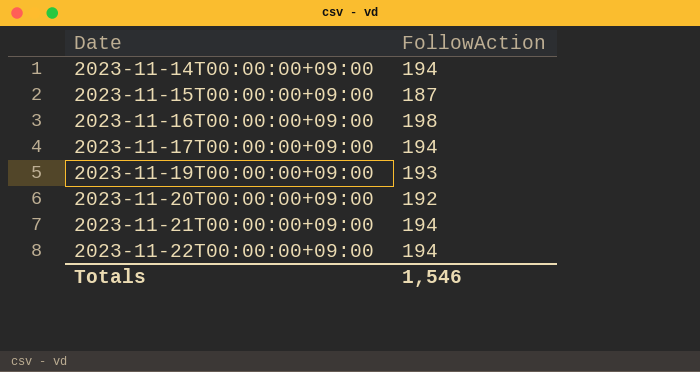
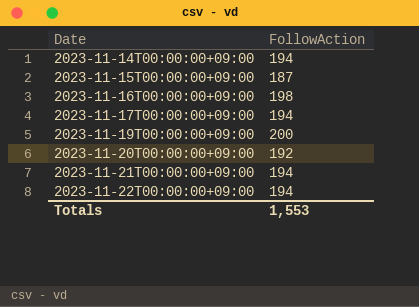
2023-11-19T00:00:00+09:00 | FollowAction: 193 -> 200
Totals | FollowAction: 1,546 -> 1,553

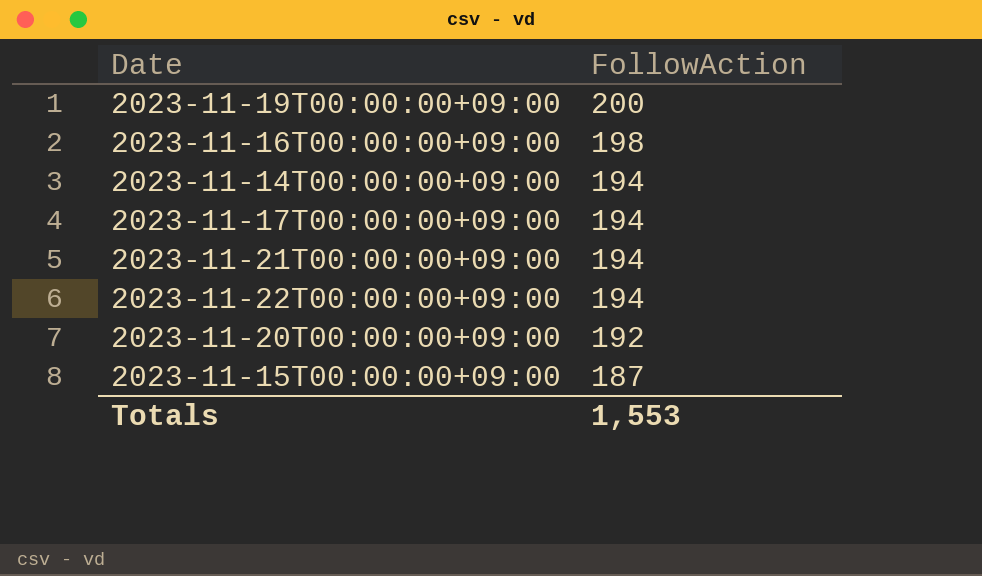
row order: Date ascending -> FollowAction descending

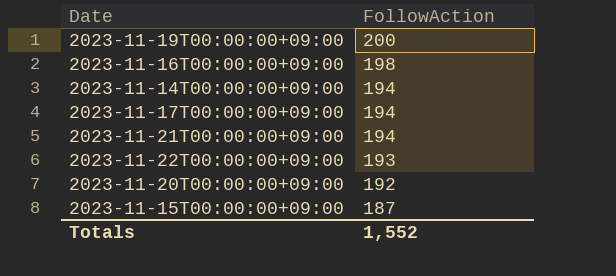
2023-11-22T00:00:00+09:00 | FollowAction: 194 -> 193
Totals | FollowAction: 1,553 -> 1,552

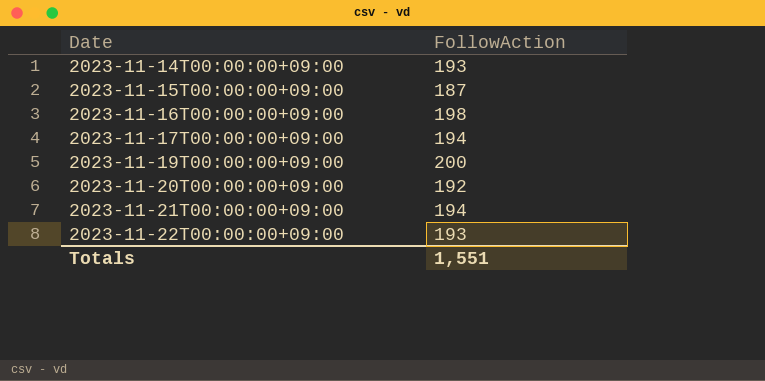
row order: FollowAction descending -> Date ascending
2023-11-14T00:00:00+09:00 | FollowAction: 194 -> 193
Totals | FollowAction: 1,552 -> 1,551

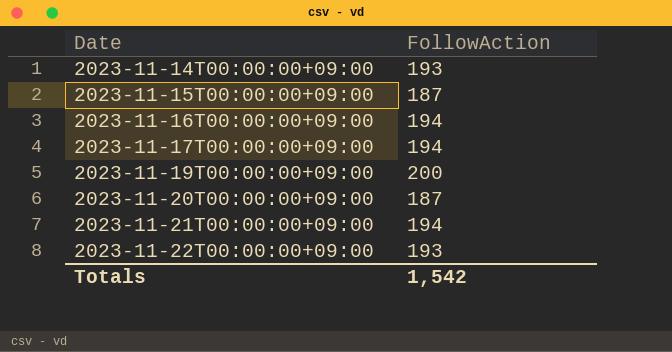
2023-11-16T00:00:00+09:00 | FollowAction: 198 -> 194
2023-11-20T00:00:00+09:00 | FollowAction: 192 -> 187
Totals | FollowAction: 1,551 -> 1,542

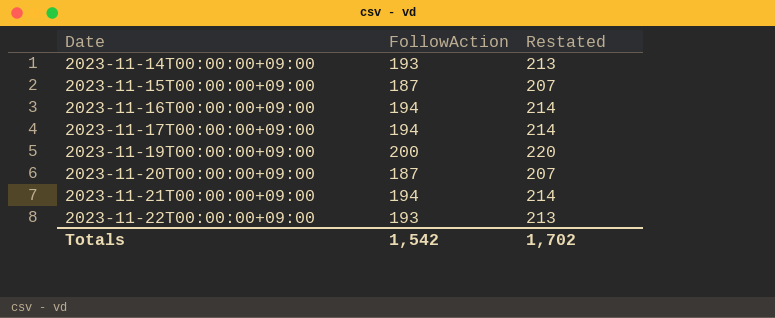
column Restated | formula: none -> [FollowAction] + 20

